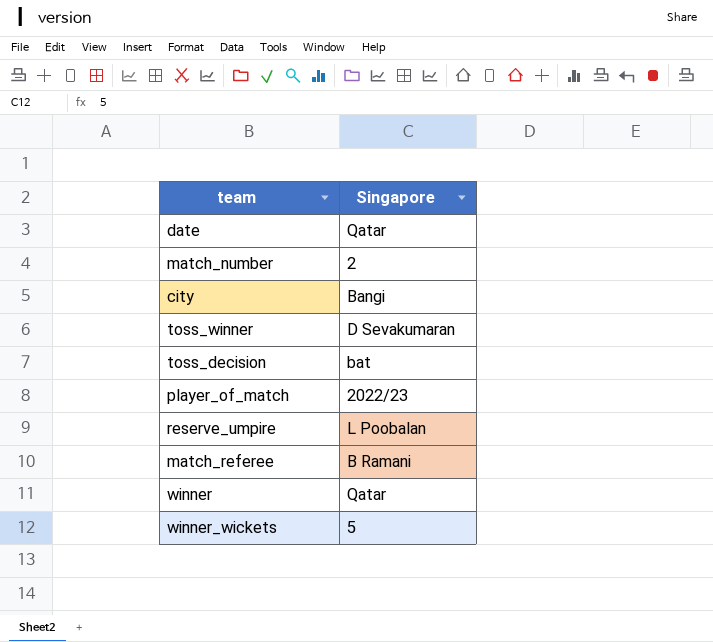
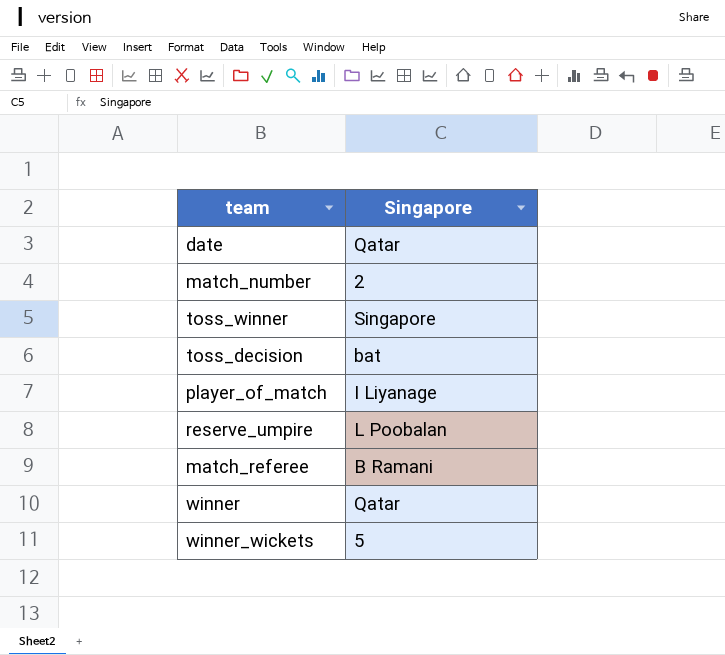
row city: Bangi -> none
toss_winner | Singapore: D Sevakumaran -> Singapore
player_of_match | Singapore: 2022/23 -> I Liyanage

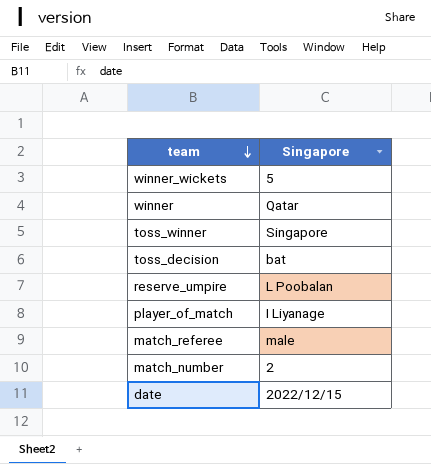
row order: none -> team descending
match_referee | Singapore: B Ramani -> male
date | Singapore: Qatar -> 2022/12/15

